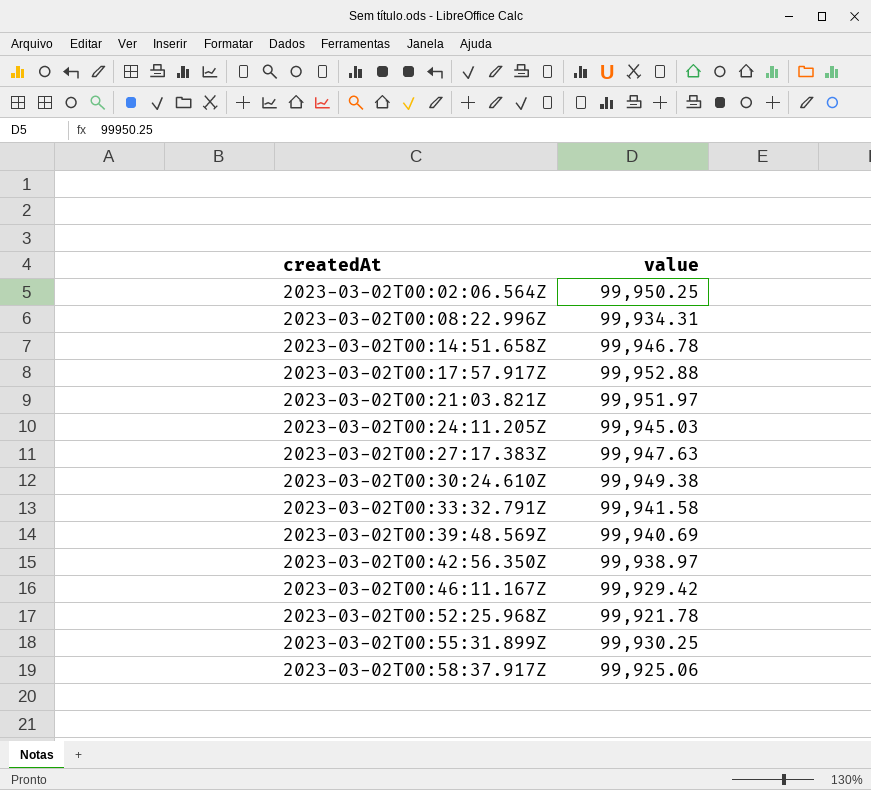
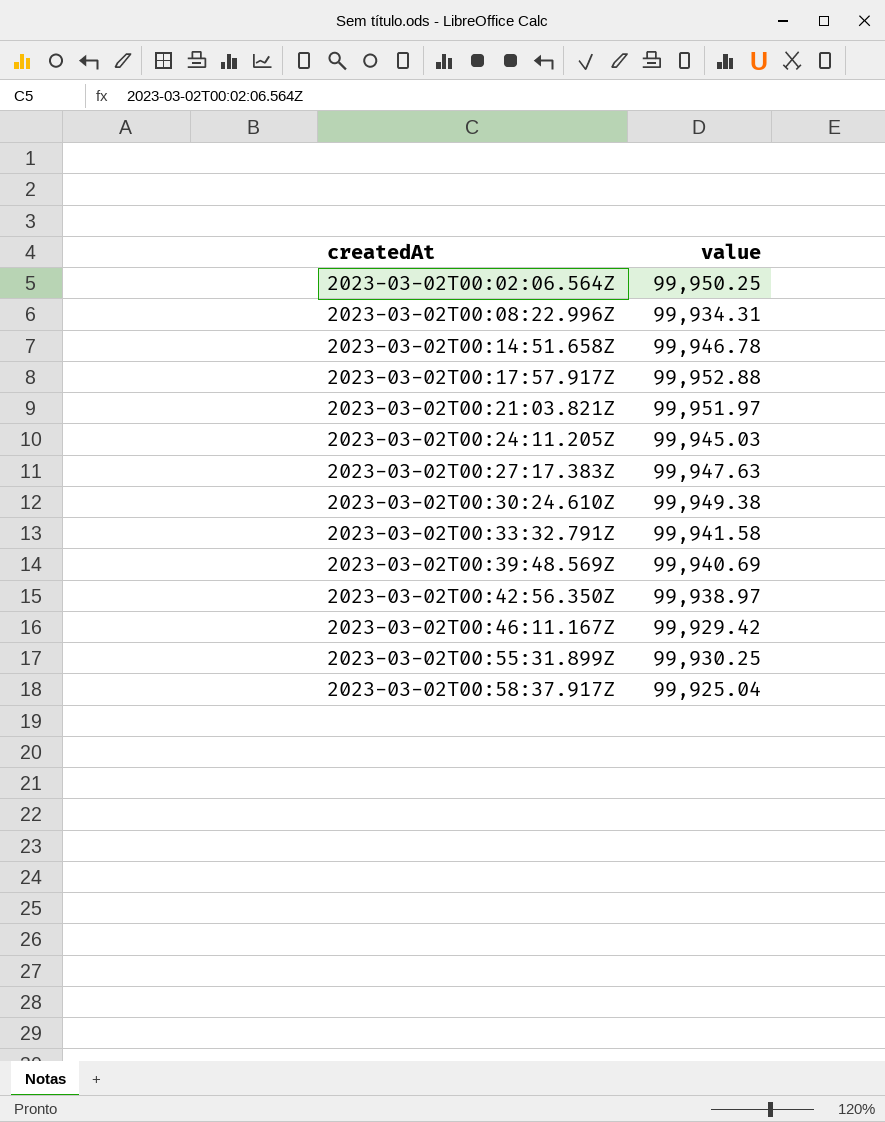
row 2023-03-02T00:52:25.968Z: 99,921.78 -> none
2023-03-02T00:58:37.917Z | value: 99,925.06 -> 99,925.04

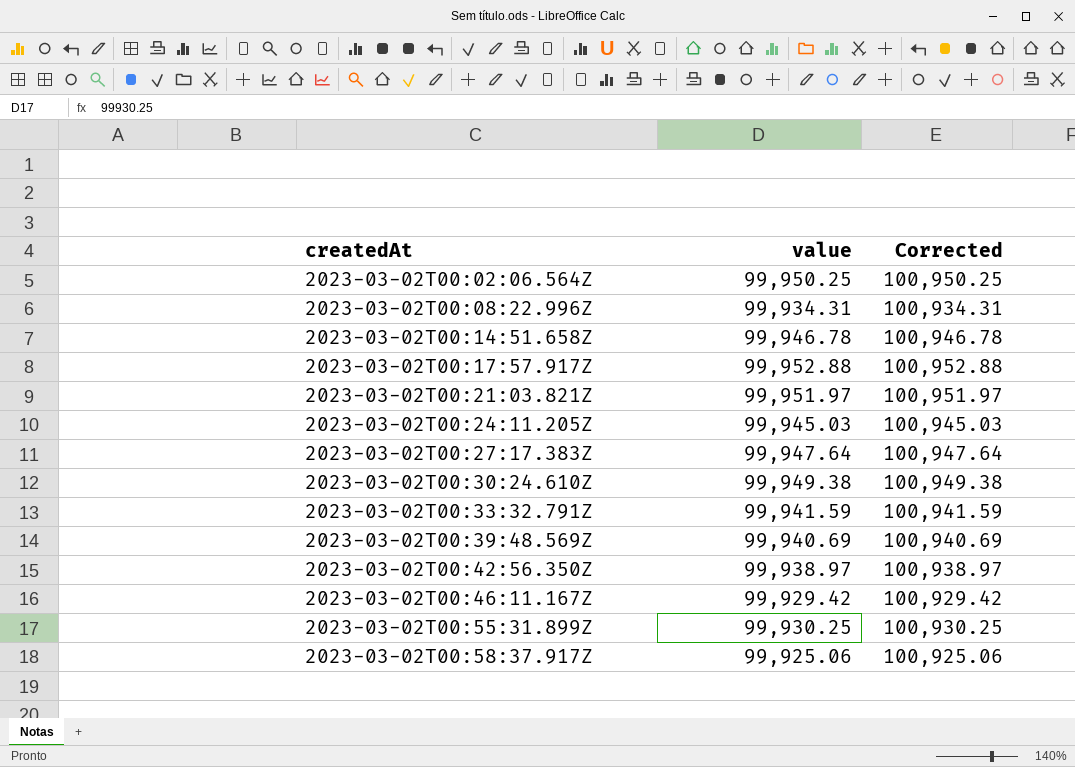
column Corrected | formula: none -> [value] + 1000
2023-03-02T00:27:17.383Z | value: 99,947.63 -> 99,947.64
2023-03-02T00:33:32.791Z | value: 99,941.58 -> 99,941.59
2023-03-02T00:58:37.917Z | value: 99,925.04 -> 99,925.06

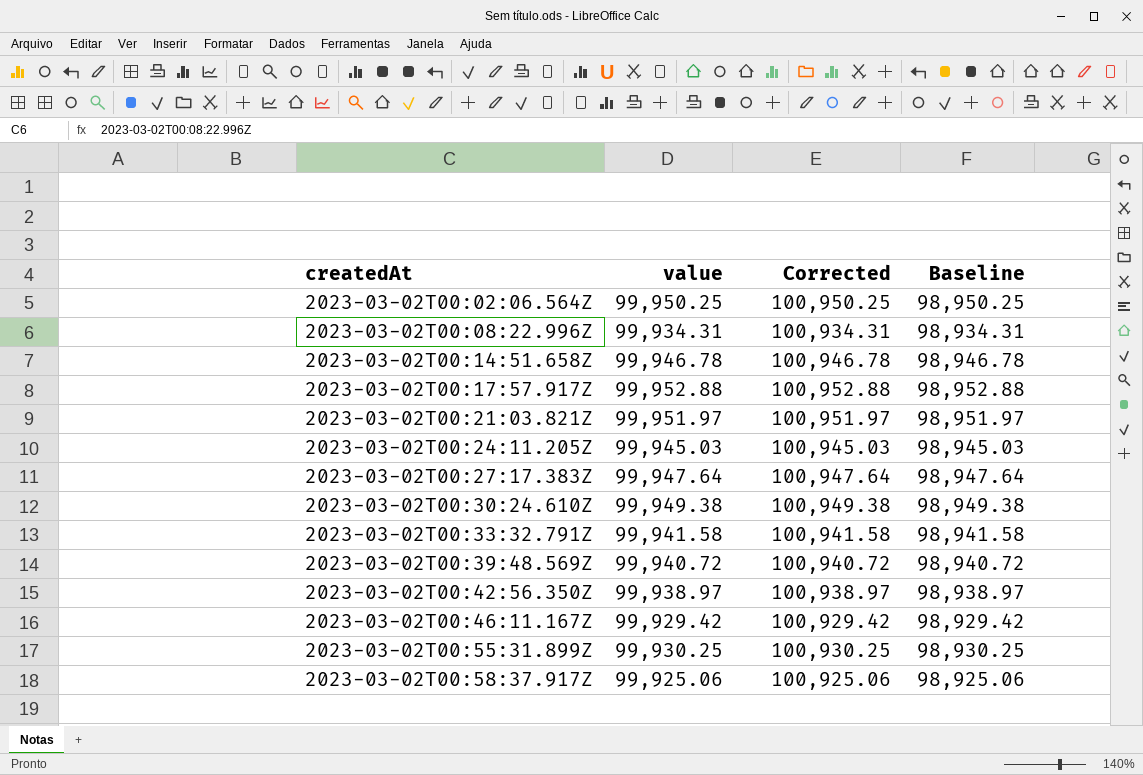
column Baseline | formula: none -> [value] - 1000
2023-03-02T00:33:32.791Z | value: 99,941.59 -> 99,941.58
2023-03-02T00:33:32.791Z | Corrected: 100,941.59 -> 100,941.58
2023-03-02T00:39:48.569Z | value: 99,940.69 -> 99,940.72
2023-03-02T00:39:48.569Z | Corrected: 100,940.69 -> 100,940.72

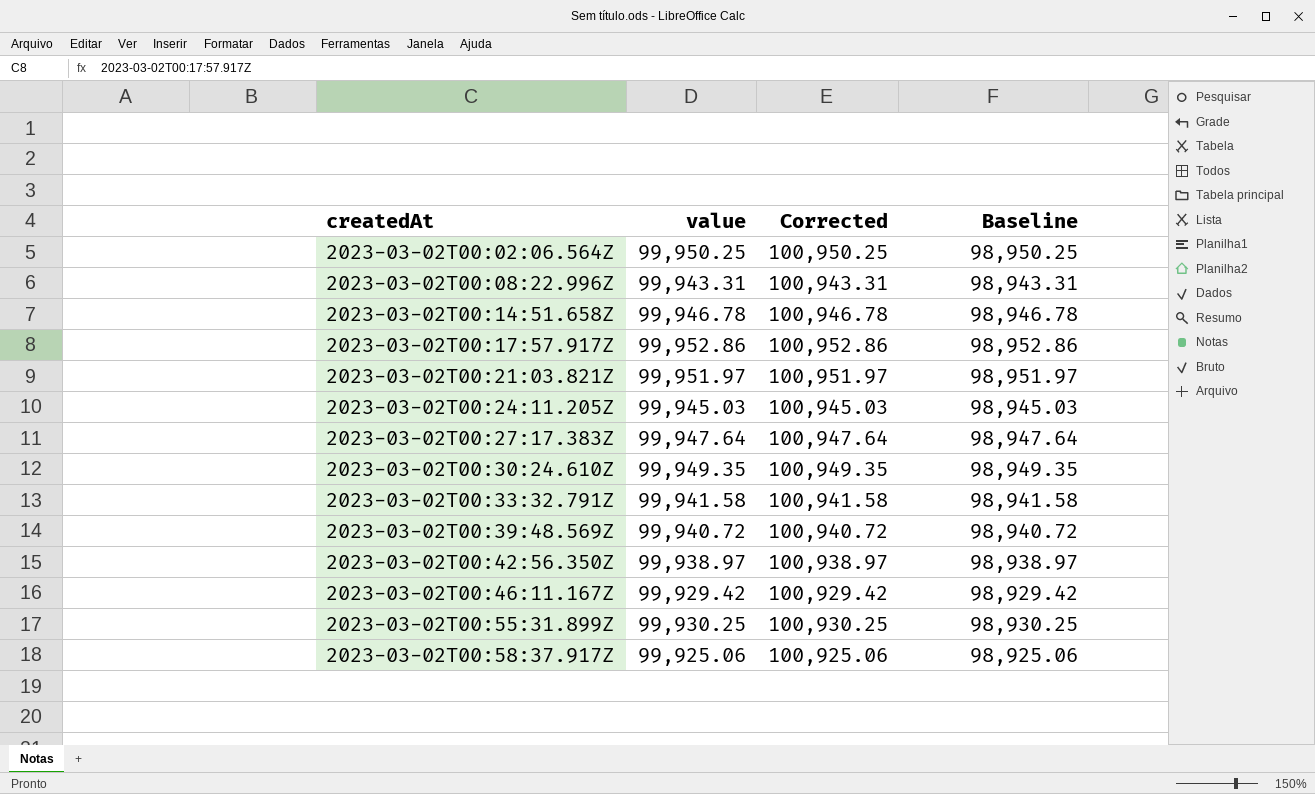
2023-03-02T00:08:22.996Z | value: 99,934.31 -> 99,943.31
2023-03-02T00:08:22.996Z | Corrected: 100,934.31 -> 100,943.31
2023-03-02T00:08:22.996Z | Baseline: 98,934.31 -> 98,943.31
2023-03-02T00:17:57.917Z | value: 99,952.88 -> 99,952.86
2023-03-02T00:17:57.917Z | Corrected: 100,952.88 -> 100,952.86
2023-03-02T00:17:57.917Z | Baseline: 98,952.88 -> 98,952.86
2023-03-02T00:30:24.610Z | value: 99,949.38 -> 99,949.35
2023-03-02T00:30:24.610Z | Corrected: 100,949.38 -> 100,949.35
2023-03-02T00:30:24.610Z | Baseline: 98,949.38 -> 98,949.35

